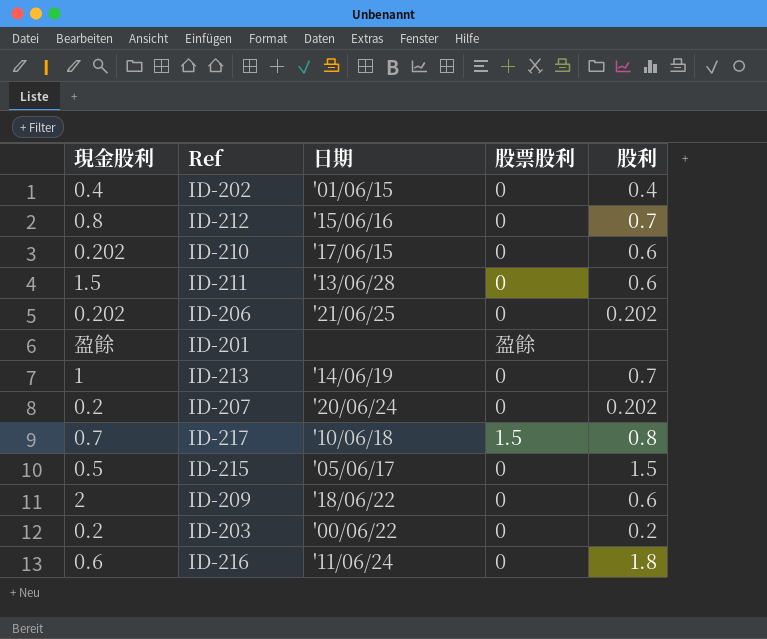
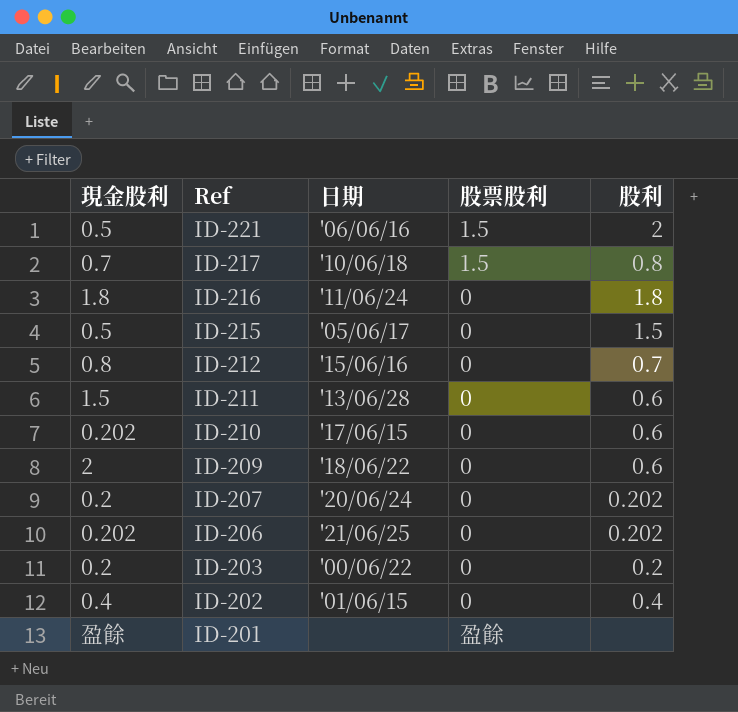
row order: none -> Ref descending
row ID-213: 1 | '14/06/19 | 0 | 0.7 -> none
row ID-221: none -> 0.5 | '06/06/16 | 1.5 | 2
ID-216 | 現金股利: 0.6 -> 1.8

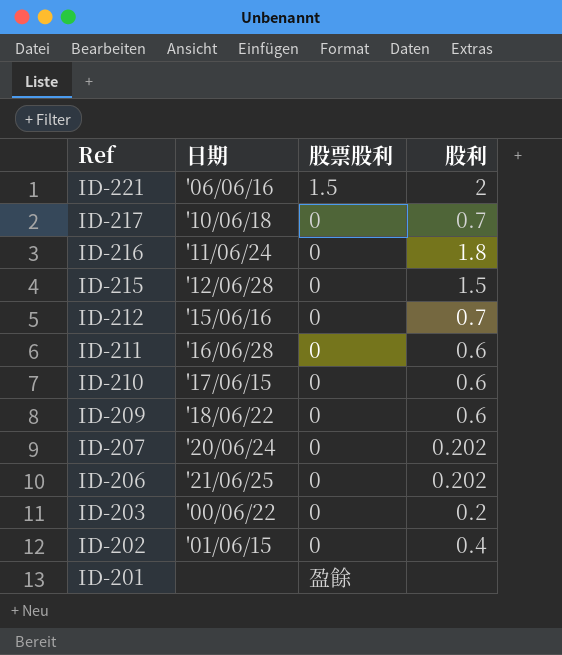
column 現金股利 | position: 1 -> none
ID-217 | 股票股利: 1.5 -> 0
ID-217 | 股利: 0.8 -> 0.7
ID-215 | 日期: '05/06/17 -> '12/06/28
ID-211 | 日期: '13/06/28 -> '16/06/28

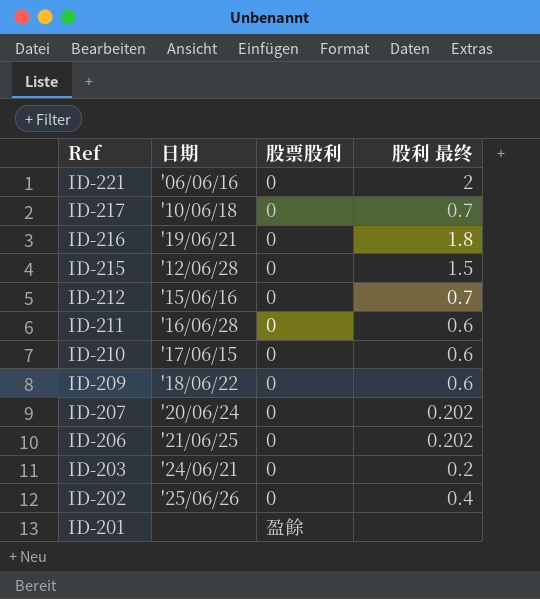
column name: 股利 -> 股利 最终
ID-221 | 股票股利: 1.5 -> 0
ID-216 | 日期: '11/06/24 -> '19/06/21
ID-203 | 日期: '00/06/22 -> '24/06/21
ID-202 | 日期: '01/06/15 -> '25/06/26

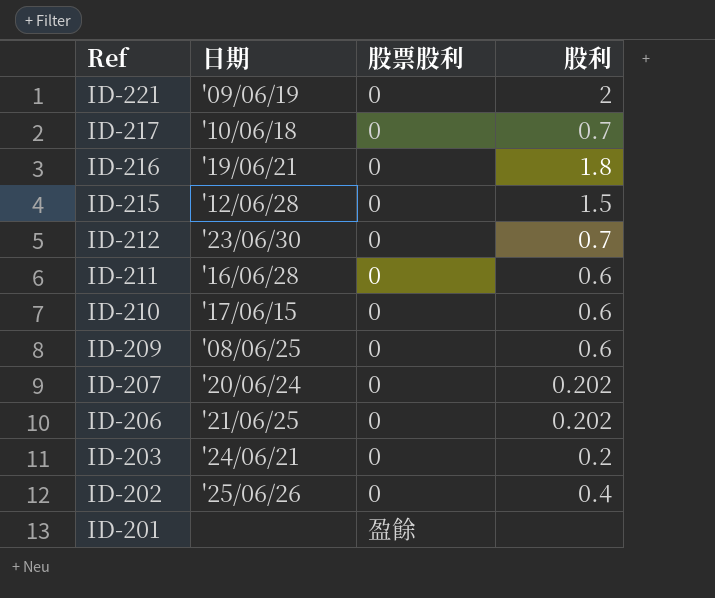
column name: 股利 最终 -> 股利
ID-221 | 日期: '06/06/16 -> '09/06/19
ID-212 | 日期: '15/06/16 -> '23/06/30
ID-209 | 日期: '18/06/22 -> '08/06/25

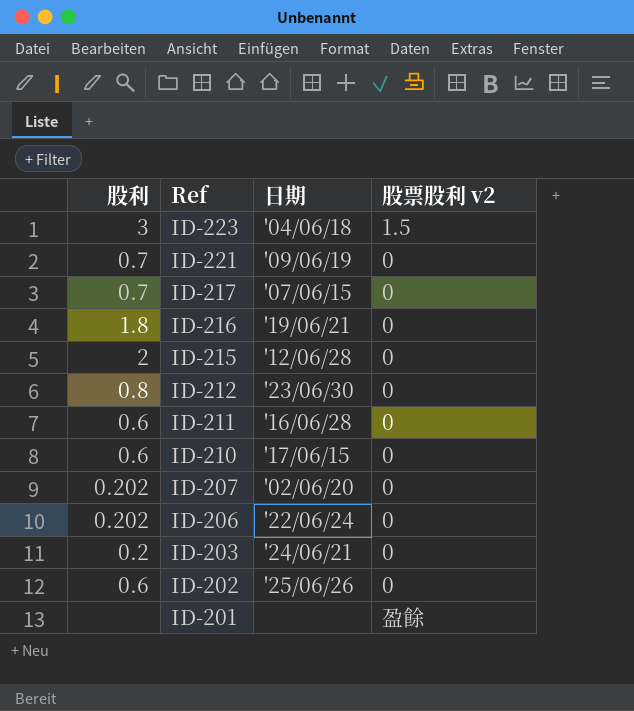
column 股利 | position: 4 -> 1
column name: 股票股利 -> 股票股利 v2
row ID-209: '08/06/25 | 0 | 0.6 -> none
row ID-223: none -> 3 | '04/06/18 | 1.5
ID-221 | 股利: 2 -> 0.7
ID-217 | 日期: '10/06/18 -> '07/06/15
ID-215 | 股利: 1.5 -> 2
ID-212 | 股利: 0.7 -> 0.8
ID-207 | 日期: '20/06/24 -> '02/06/20
ID-206 | 日期: '21/06/25 -> '22/06/24
ID-202 | 股利: 0.4 -> 0.6

